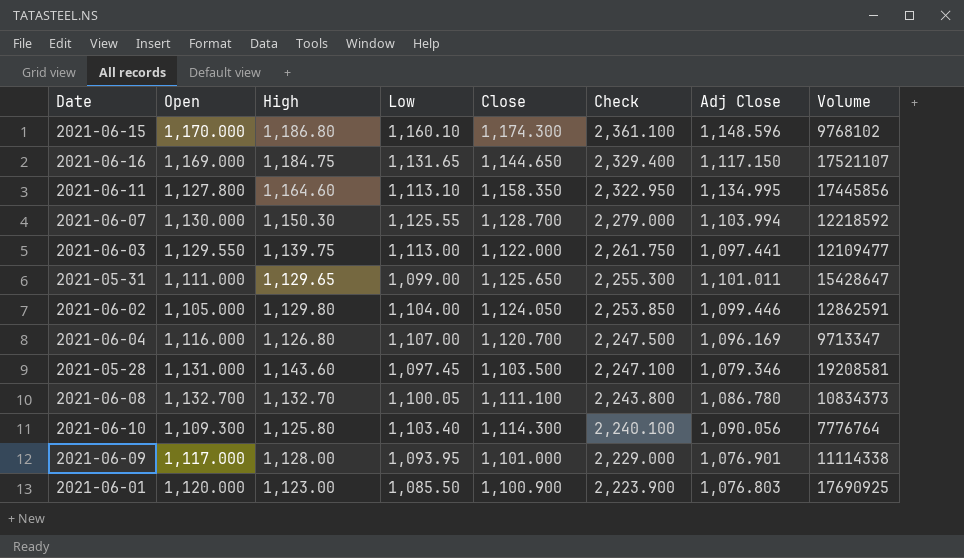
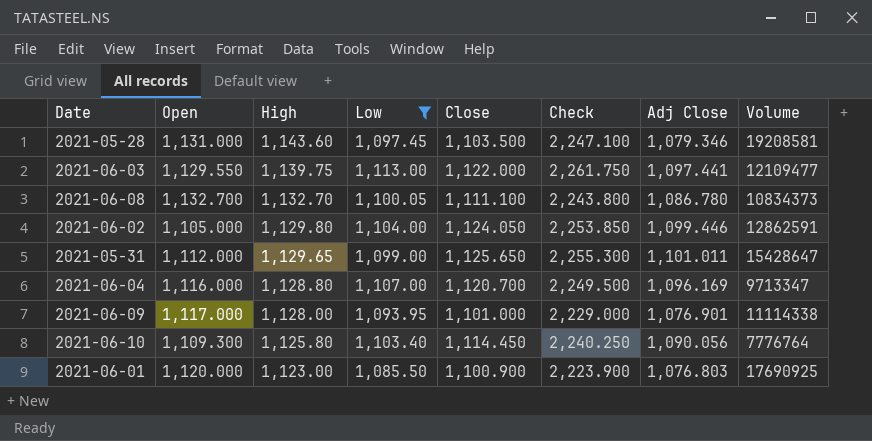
filter: none -> Low <= 1,113.00
row order: Check descending -> High descending
2021-05-31 | Open: 1,111.000 -> 1,112.000
2021-06-04 | High: 1,126.80 -> 1,128.80
2021-06-04 | Check: 2,247.500 -> 2,249.500
2021-06-10 | Close: 1,114.300 -> 1,114.450
2021-06-10 | Check: 2,240.100 -> 2,240.250

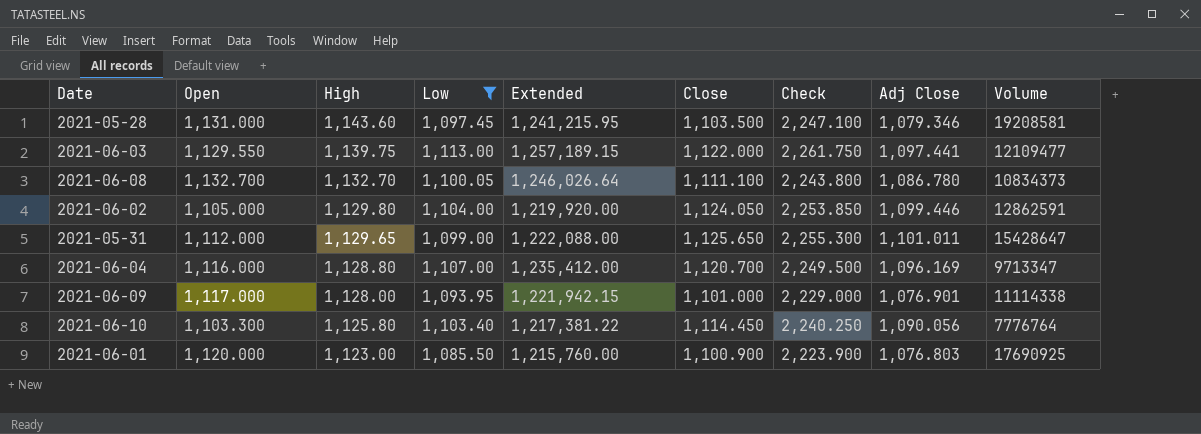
column Extended | formula: none -> [Open] * [Low]
2021-06-10 | Open: 1,109.300 -> 1,103.300

